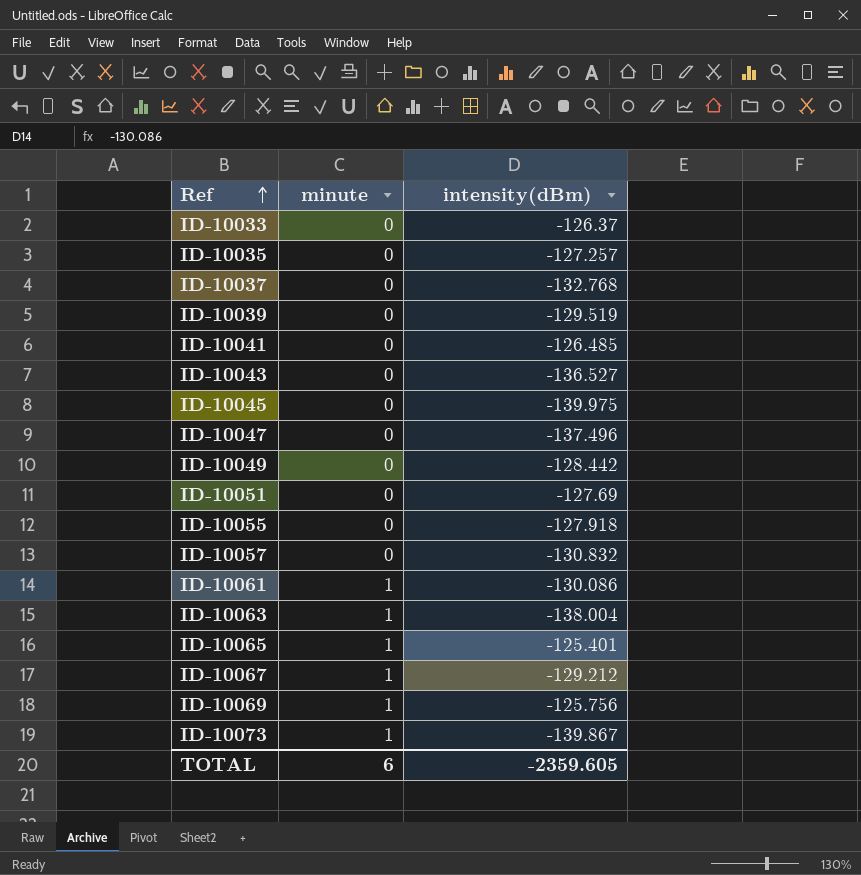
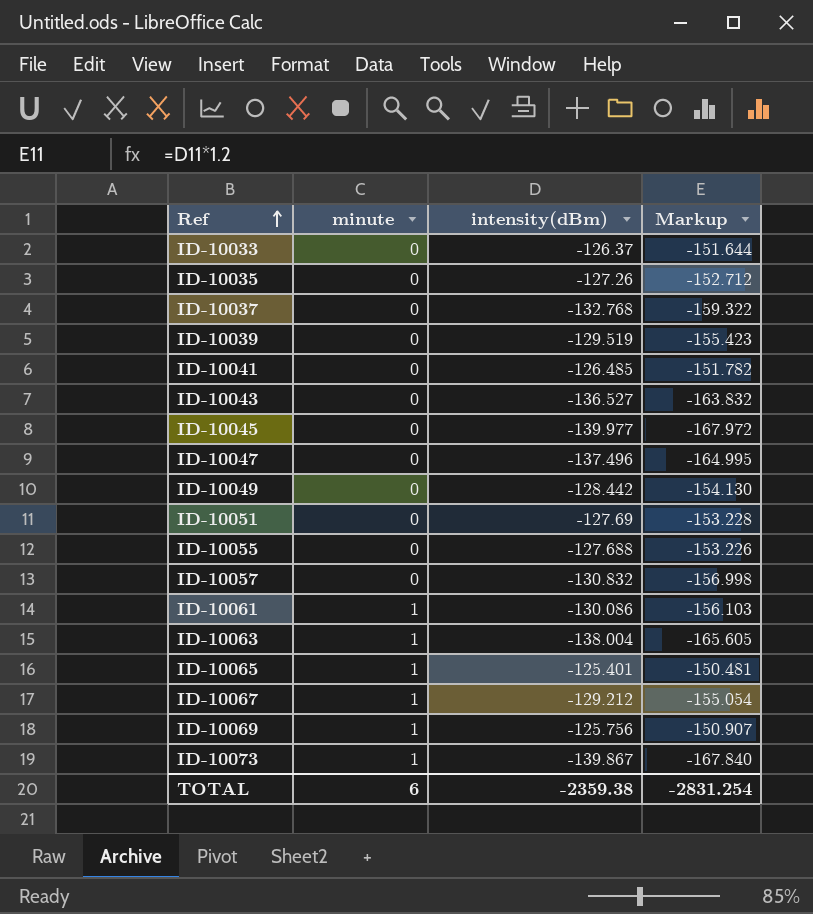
column Markup | formula: none -> [intensity(dBm)] * 1.2
ID-10035 | intensity(dBm): -127.257 -> -127.26
ID-10045 | intensity(dBm): -139.975 -> -139.977
ID-10055 | intensity(dBm): -127.918 -> -127.688
TOTAL | intensity(dBm): -2359.605 -> -2359.38

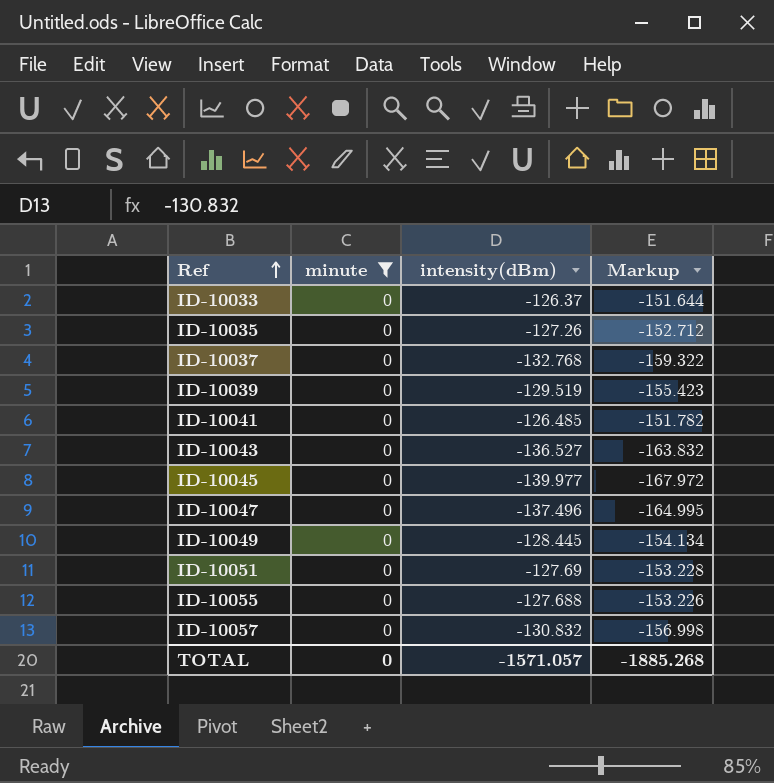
filter: none -> minute = 0
ID-10049 | intensity(dBm): -128.442 -> -128.445
ID-10049 | Markup: -154.130 -> -154.134
TOTAL | minute: 6 -> 0
TOTAL | intensity(dBm): -2359.38 -> -1571.057
TOTAL | Markup: -2831.254 -> -1885.268

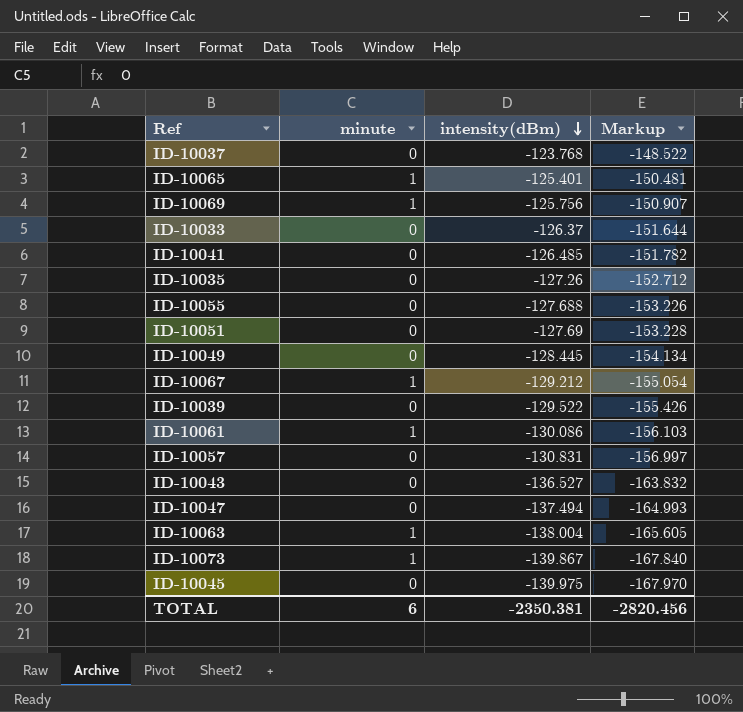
filter: minute = 0 -> none
row order: Ref ascending -> intensity(dBm) descending
ID-10037 | intensity(dBm): -132.768 -> -123.768
ID-10037 | Markup: -159.322 -> -148.522
ID-10039 | intensity(dBm): -129.519 -> -129.522
ID-10039 | Markup: -155.423 -> -155.426
ID-10057 | intensity(dBm): -130.832 -> -130.831
ID-10057 | Markup: -156.998 -> -156.997
ID-10047 | intensity(dBm): -137.496 -> -137.494
ID-10047 | Markup: -164.995 -> -164.993
ID-10045 | intensity(dBm): -139.977 -> -139.975
ID-10045 | Markup: -167.972 -> -167.970
TOTAL | minute: 0 -> 6
TOTAL | intensity(dBm): -1571.057 -> -2350.381
TOTAL | Markup: -1885.268 -> -2820.456

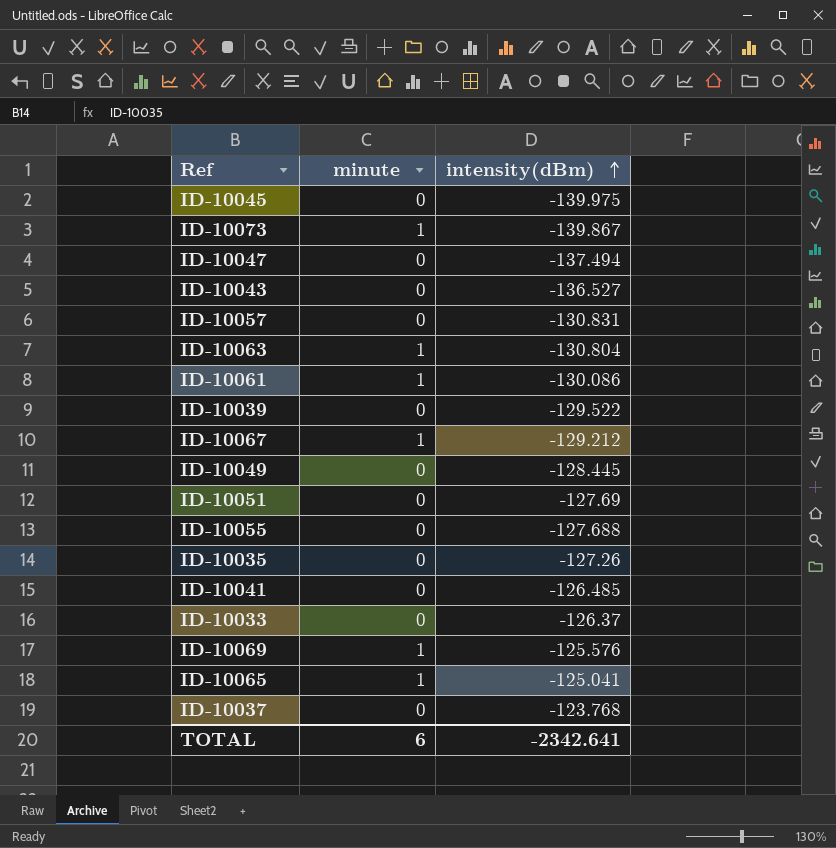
row order: intensity(dBm) descending -> intensity(dBm) ascending
column Markup | formula: [intensity(dBm)] * 1.2 -> none
ID-10063 | intensity(dBm): -138.004 -> -130.804
ID-10069 | intensity(dBm): -125.756 -> -125.576
ID-10065 | intensity(dBm): -125.401 -> -125.041
TOTAL | intensity(dBm): -2350.381 -> -2342.641

